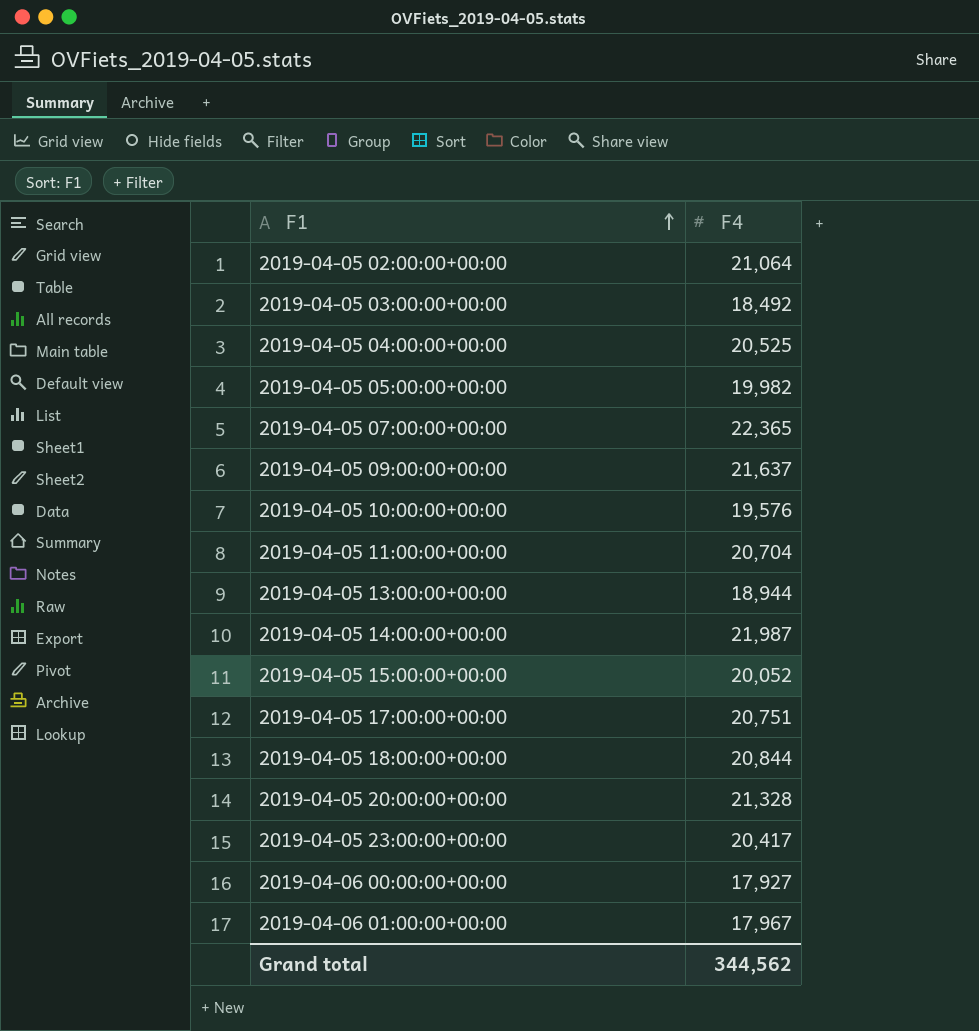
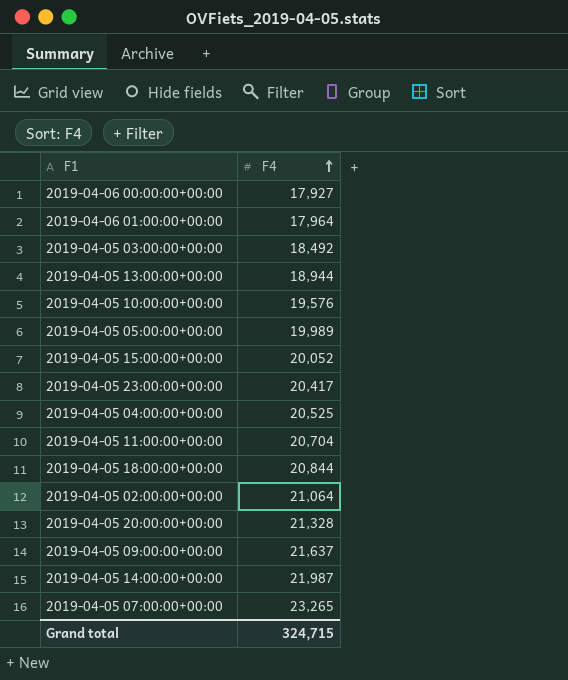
row order: F1 ascending -> F4 ascending
row 2019-04-05 17:00:00+00:00: 20,751 -> none
2019-04-06 01:00:00+00:00 | F4: 17,967 -> 17,964
2019-04-05 05:00:00+00:00 | F4: 19,982 -> 19,989
2019-04-05 07:00:00+00:00 | F4: 22,365 -> 23,265
Grand total | F4: 344,562 -> 324,715

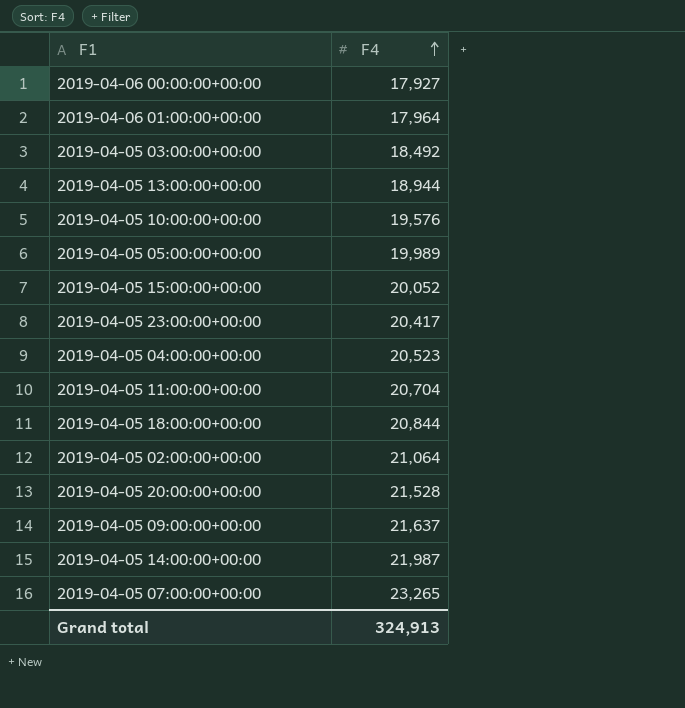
2019-04-05 04:00:00+00:00 | F4: 20,525 -> 20,523
2019-04-05 20:00:00+00:00 | F4: 21,328 -> 21,528
Grand total | F4: 324,715 -> 324,913

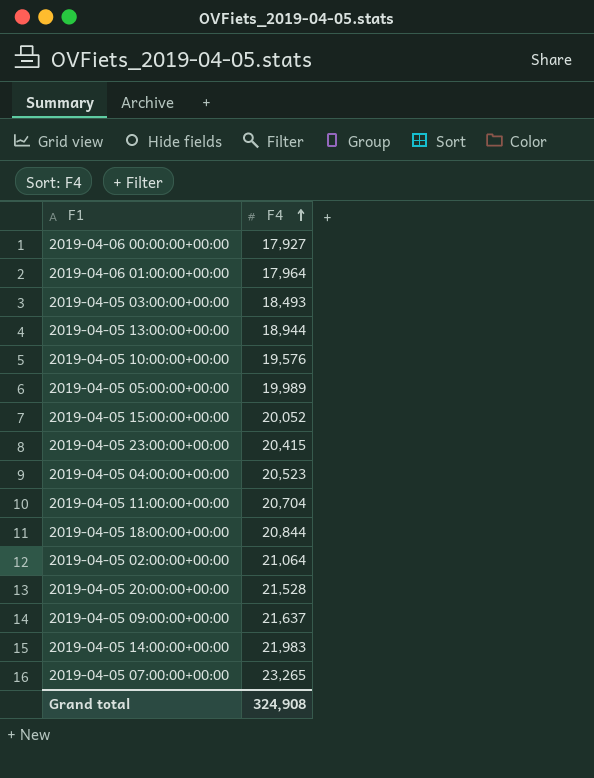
2019-04-05 03:00:00+00:00 | F4: 18,492 -> 18,493
2019-04-05 23:00:00+00:00 | F4: 20,417 -> 20,415
2019-04-05 14:00:00+00:00 | F4: 21,987 -> 21,983
Grand total | F4: 324,913 -> 324,908

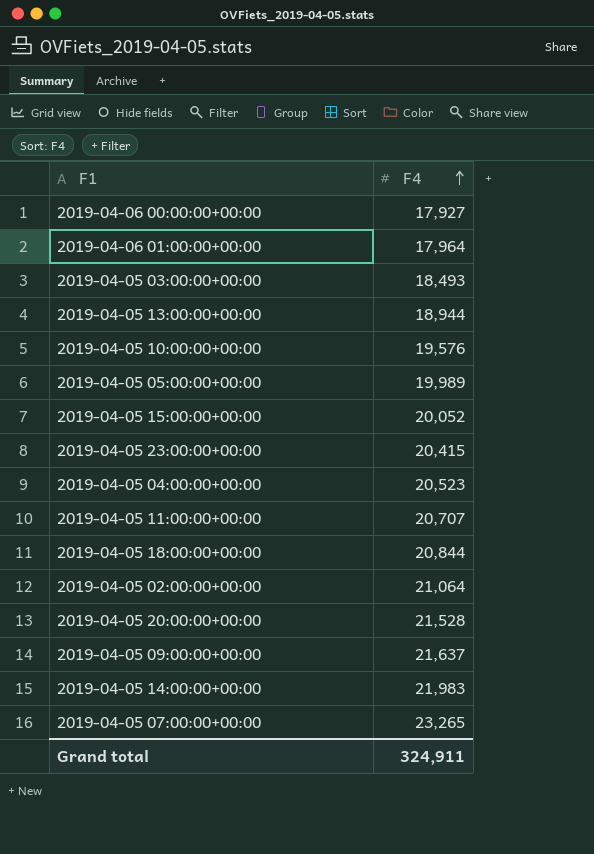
2019-04-05 11:00:00+00:00 | F4: 20,704 -> 20,707
Grand total | F4: 324,908 -> 324,911

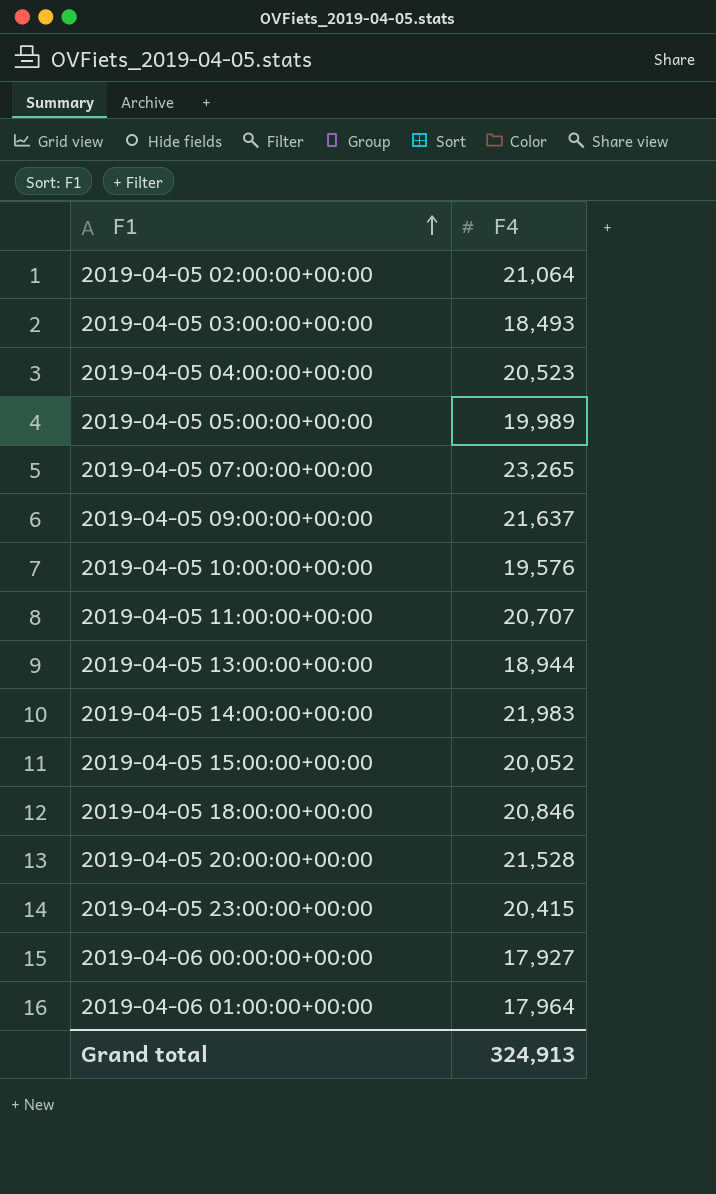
row order: F4 ascending -> F1 ascending
2019-04-05 18:00:00+00:00 | F4: 20,844 -> 20,846
Grand total | F4: 324,911 -> 324,913

